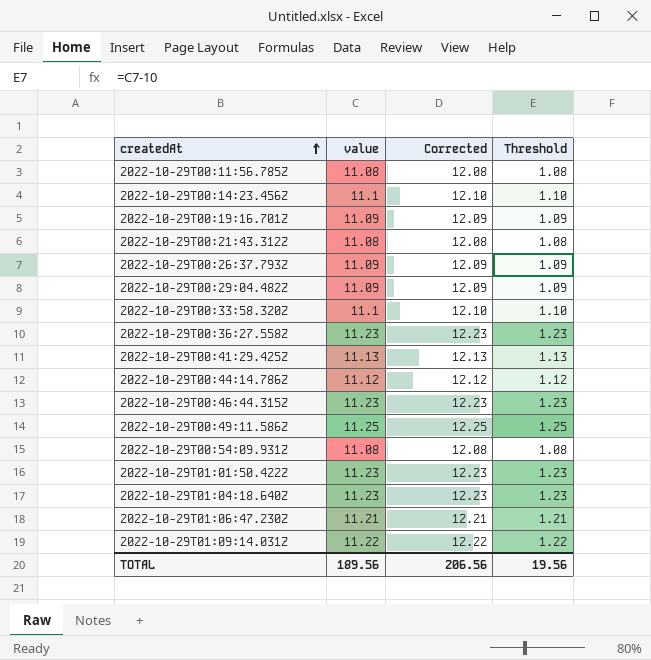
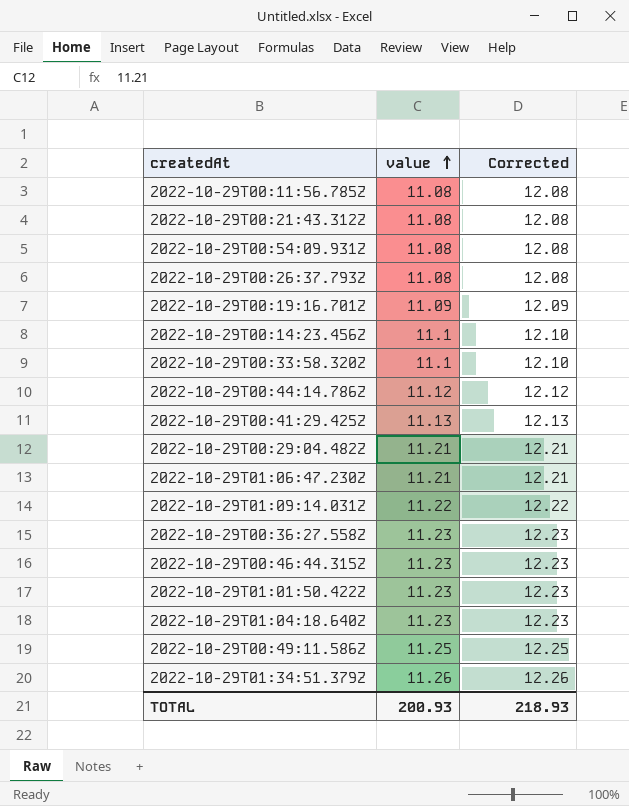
row order: createdAt ascending -> value ascending
column Threshold | formula: [value] - 10 -> none
2022-10-29T00:26:37.793Z | value: 11.09 -> 11.08
2022-10-29T00:26:37.793Z | Corrected: 12.09 -> 12.08
2022-10-29T00:29:04.482Z | value: 11.09 -> 11.21
2022-10-29T00:29:04.482Z | Corrected: 12.09 -> 12.21
row 2022-10-29T01:34:51.379Z: none -> 11.26 | 12.26
TOTAL | value: 189.56 -> 200.93
TOTAL | Corrected: 206.56 -> 218.93

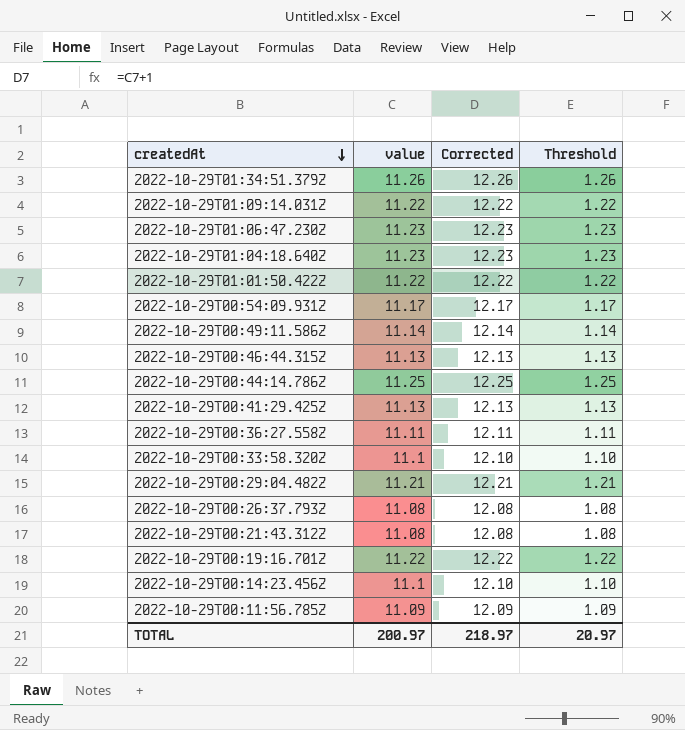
row order: value ascending -> createdAt descending
column Threshold | formula: none -> [value] - 10
2022-10-29T01:06:47.230Z | value: 11.21 -> 11.23
2022-10-29T01:06:47.230Z | Corrected: 12.21 -> 12.23
2022-10-29T01:01:50.422Z | value: 11.23 -> 11.22
2022-10-29T01:01:50.422Z | Corrected: 12.23 -> 12.22
2022-10-29T00:54:09.931Z | value: 11.08 -> 11.17
2022-10-29T00:54:09.931Z | Corrected: 12.08 -> 12.17
2022-10-29T00:49:11.586Z | value: 11.25 -> 11.14
2022-10-29T00:49:11.586Z | Corrected: 12.25 -> 12.14
2022-10-29T00:46:44.315Z | value: 11.23 -> 11.13
2022-10-29T00:46:44.315Z | Corrected: 12.23 -> 12.13
2022-10-29T00:44:14.786Z | value: 11.12 -> 11.25
2022-10-29T00:44:14.786Z | Corrected: 12.12 -> 12.25
2022-10-29T00:36:27.558Z | value: 11.23 -> 11.11
2022-10-29T00:36:27.558Z | Corrected: 12.23 -> 12.11
2022-10-29T00:19:16.701Z | value: 11.09 -> 11.22
2022-10-29T00:19:16.701Z | Corrected: 12.09 -> 12.22
2022-10-29T00:11:56.785Z | value: 11.08 -> 11.09
2022-10-29T00:11:56.785Z | Corrected: 12.08 -> 12.09
TOTAL | value: 200.93 -> 200.97
TOTAL | Corrected: 218.93 -> 218.97

